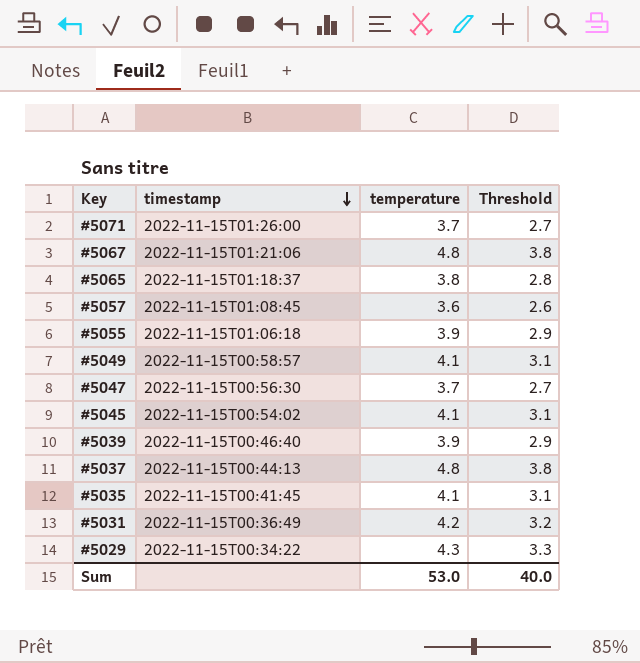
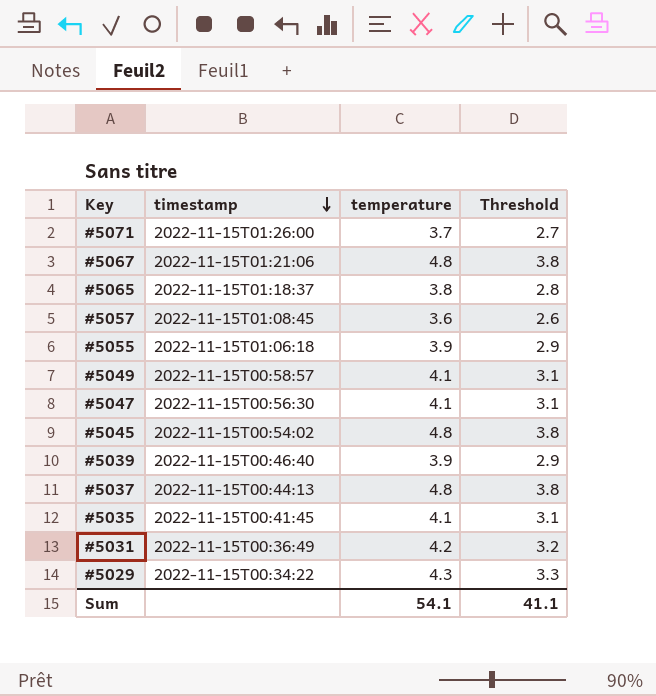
#5047 | temperature: 3.7 -> 4.1
#5047 | Threshold: 2.7 -> 3.1
#5045 | temperature: 4.1 -> 4.8
#5045 | Threshold: 3.1 -> 3.8
Sum | temperature: 53.0 -> 54.1
Sum | Threshold: 40.0 -> 41.1

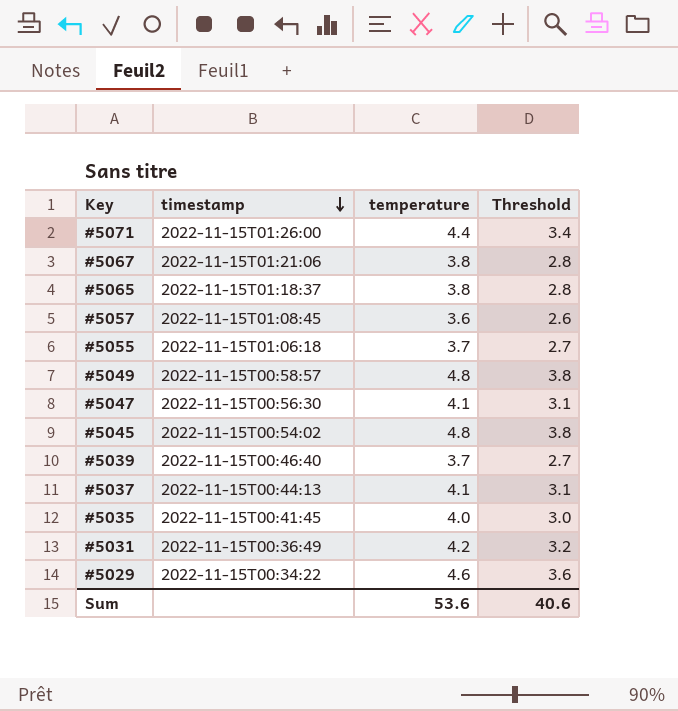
#5071 | temperature: 3.7 -> 4.4
#5071 | Threshold: 2.7 -> 3.4
#5067 | temperature: 4.8 -> 3.8
#5067 | Threshold: 3.8 -> 2.8
#5055 | temperature: 3.9 -> 3.7
#5055 | Threshold: 2.9 -> 2.7
#5049 | temperature: 4.1 -> 4.8
#5049 | Threshold: 3.1 -> 3.8
#5039 | temperature: 3.9 -> 3.7
#5039 | Threshold: 2.9 -> 2.7
#5037 | temperature: 4.8 -> 4.1
#5037 | Threshold: 3.8 -> 3.1
#5035 | temperature: 4.1 -> 4.0
#5035 | Threshold: 3.1 -> 3.0
#5029 | temperature: 4.3 -> 4.6
#5029 | Threshold: 3.3 -> 3.6
Sum | temperature: 54.1 -> 53.6
Sum | Threshold: 41.1 -> 40.6

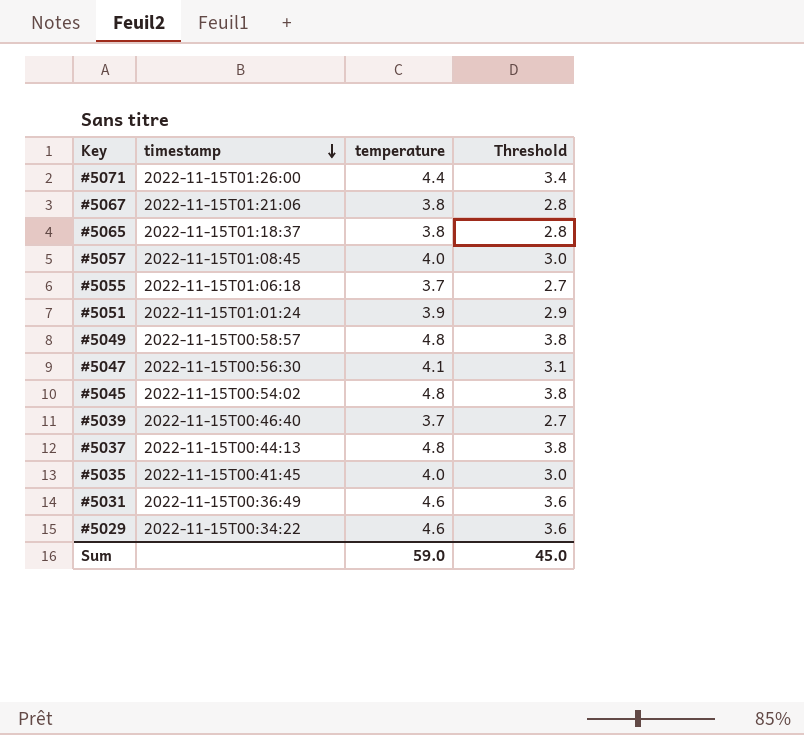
#5057 | temperature: 3.6 -> 4.0
#5057 | Threshold: 2.6 -> 3.0
row #5051: none -> 2022-11-15T01:01:24 | 3.9 | 2.9
#5037 | temperature: 4.1 -> 4.8
#5037 | Threshold: 3.1 -> 3.8
#5031 | temperature: 4.2 -> 4.6
#5031 | Threshold: 3.2 -> 3.6
Sum | temperature: 53.6 -> 59.0
Sum | Threshold: 40.6 -> 45.0

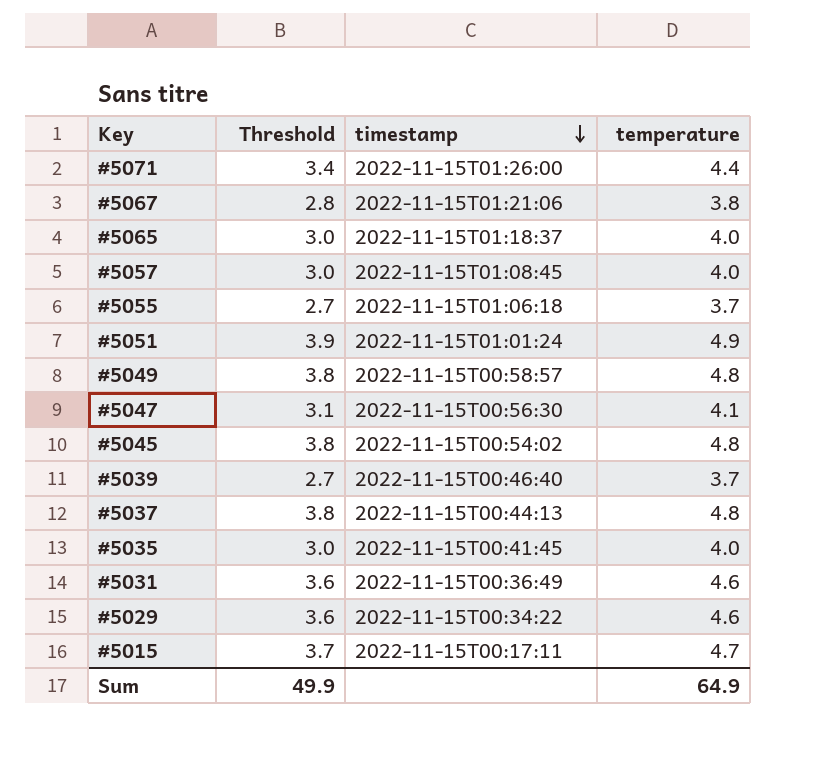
column Threshold | position: 4 -> 2
#5065 | Threshold: 2.8 -> 3.0
#5065 | temperature: 3.8 -> 4.0
#5051 | Threshold: 2.9 -> 3.9
#5051 | temperature: 3.9 -> 4.9
row #5015: none -> 3.7 | 2022-11-15T00:17:11 | 4.7
Sum | Threshold: 45.0 -> 49.9
Sum | temperature: 59.0 -> 64.9

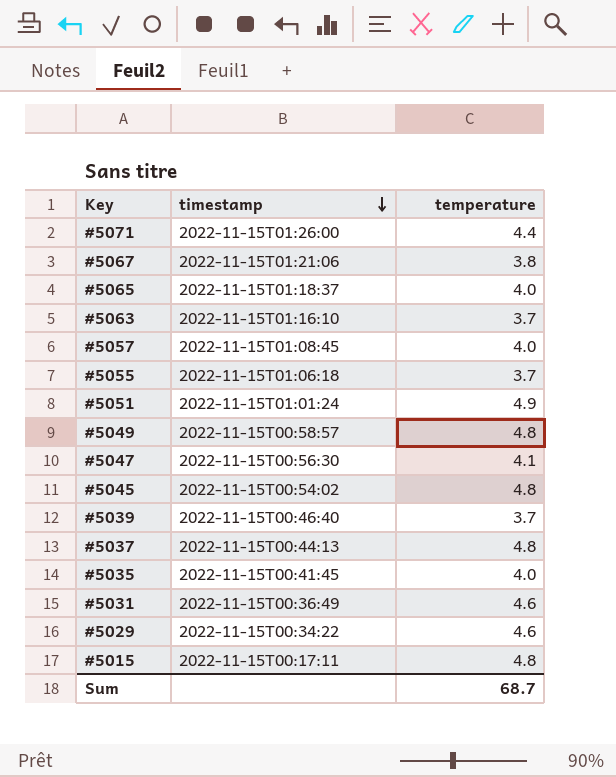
column Threshold | formula: [temperature] - 1 -> none
row #5063: none -> 2022-11-15T01:16:10 | 3.7
#5015 | temperature: 4.7 -> 4.8
Sum | temperature: 64.9 -> 68.7

